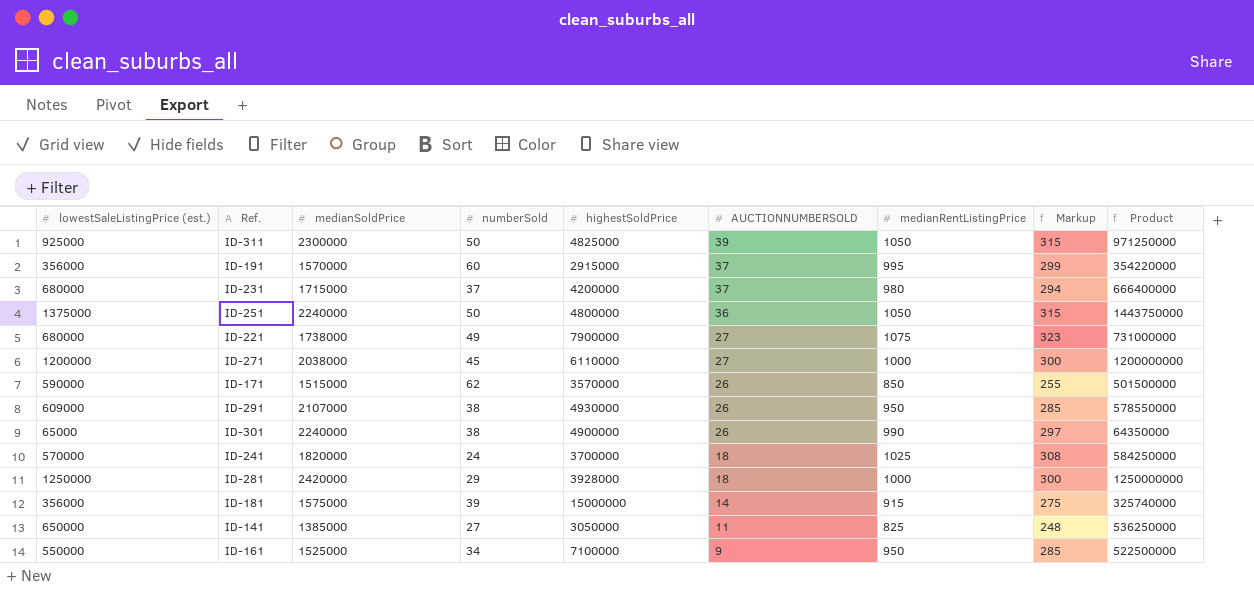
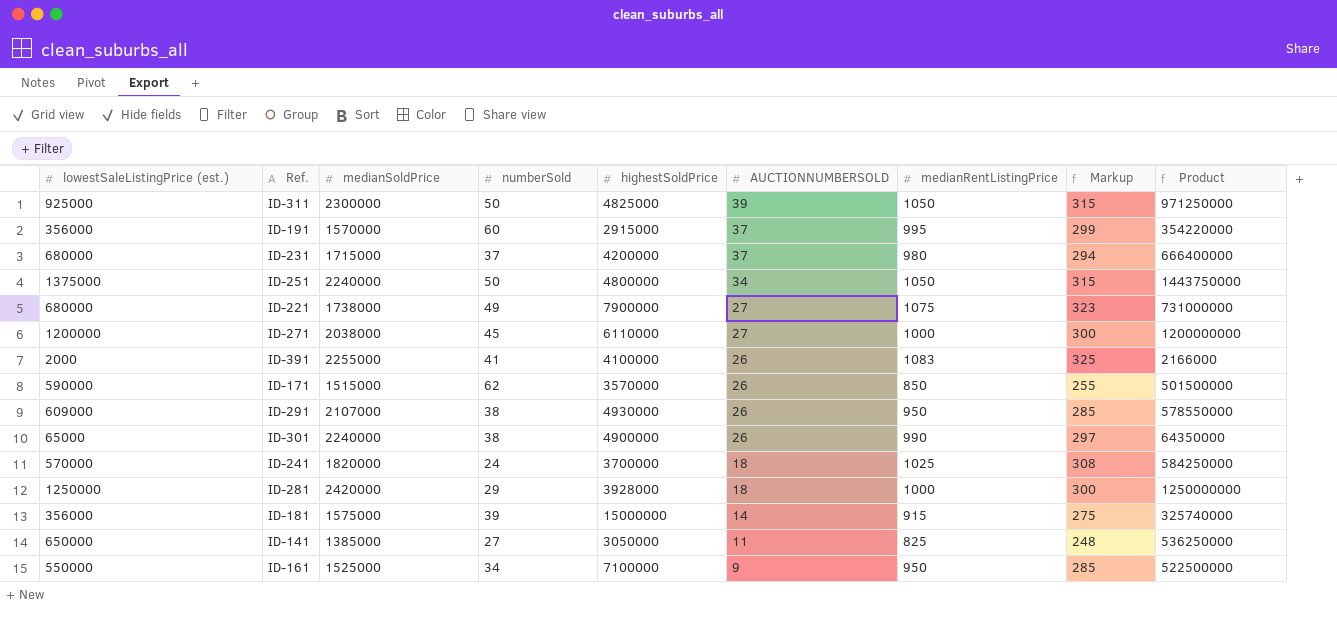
ID-251 | AUCTIONNUMBERSOLD: 36 -> 34
row ID-391: none -> 2000 | 2255000 | 41 | 4100000 | 26 | 1083 | 325 | 2166000

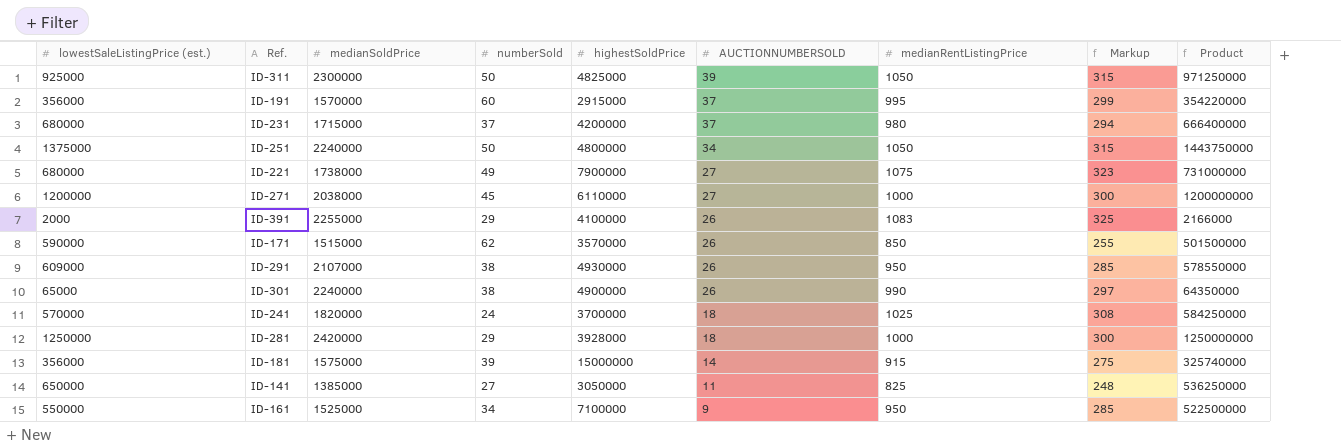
ID-391 | numberSold: 41 -> 29

